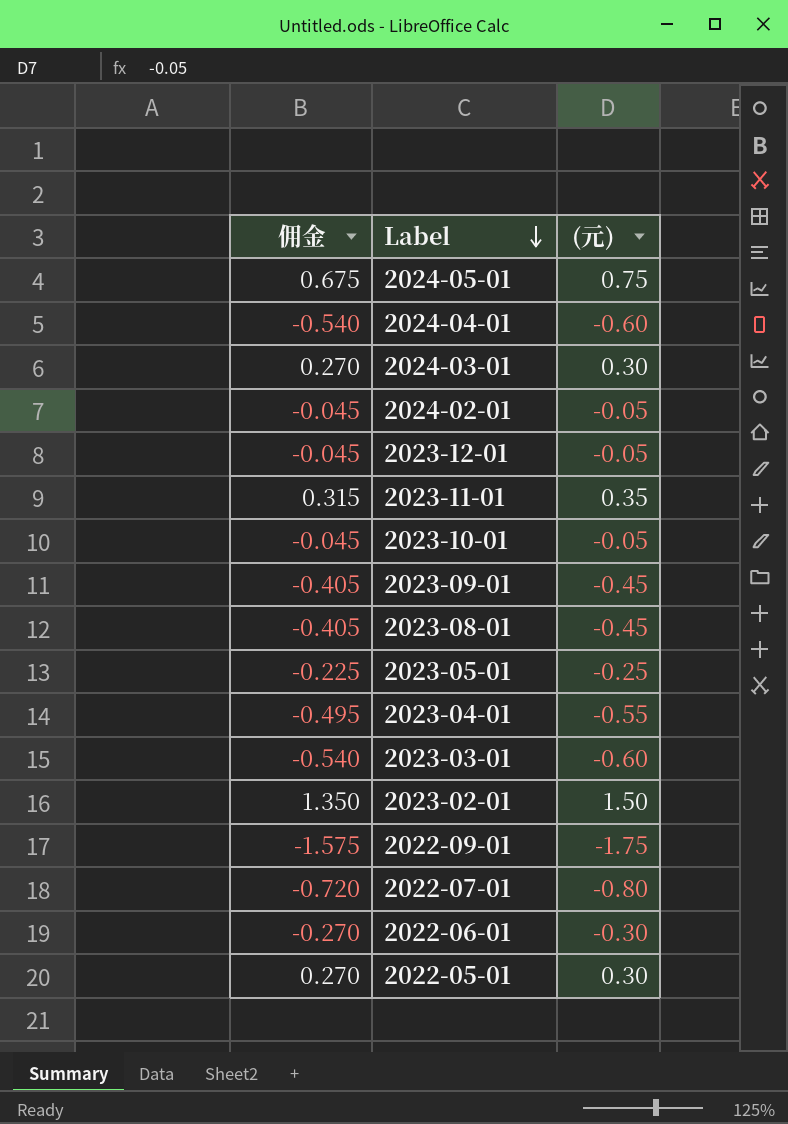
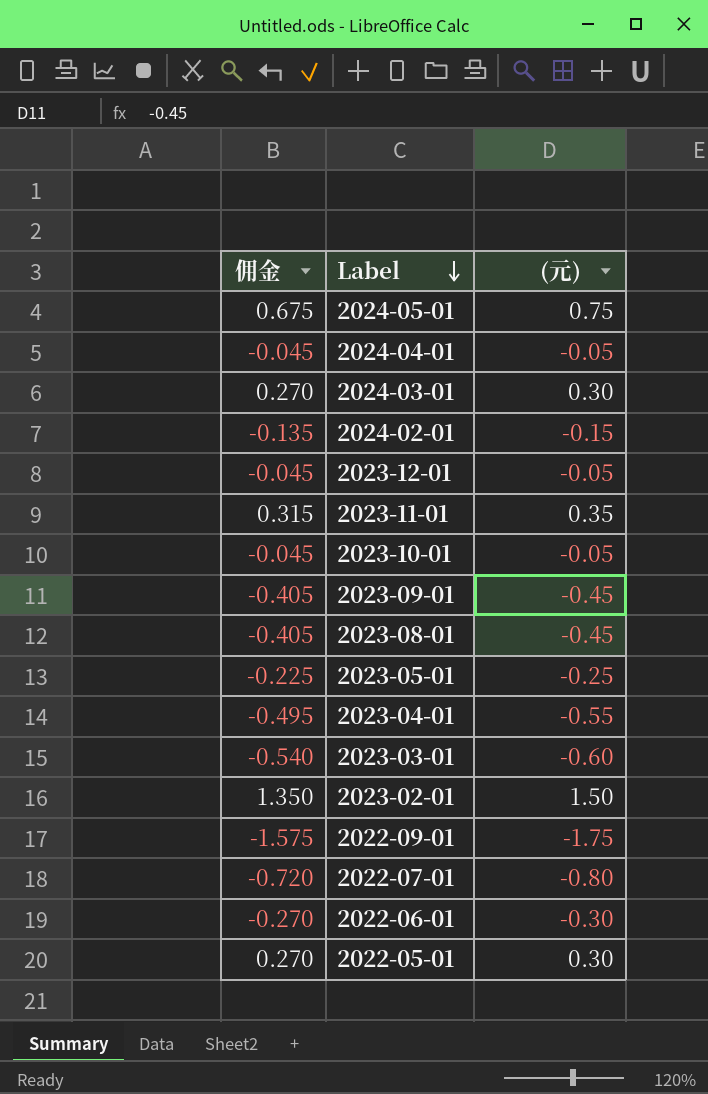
2024-04-01 | 佣金: -0.540 -> -0.045
2024-04-01 | (元): -0.60 -> -0.05
2024-02-01 | 佣金: -0.045 -> -0.135
2024-02-01 | (元): -0.05 -> -0.15

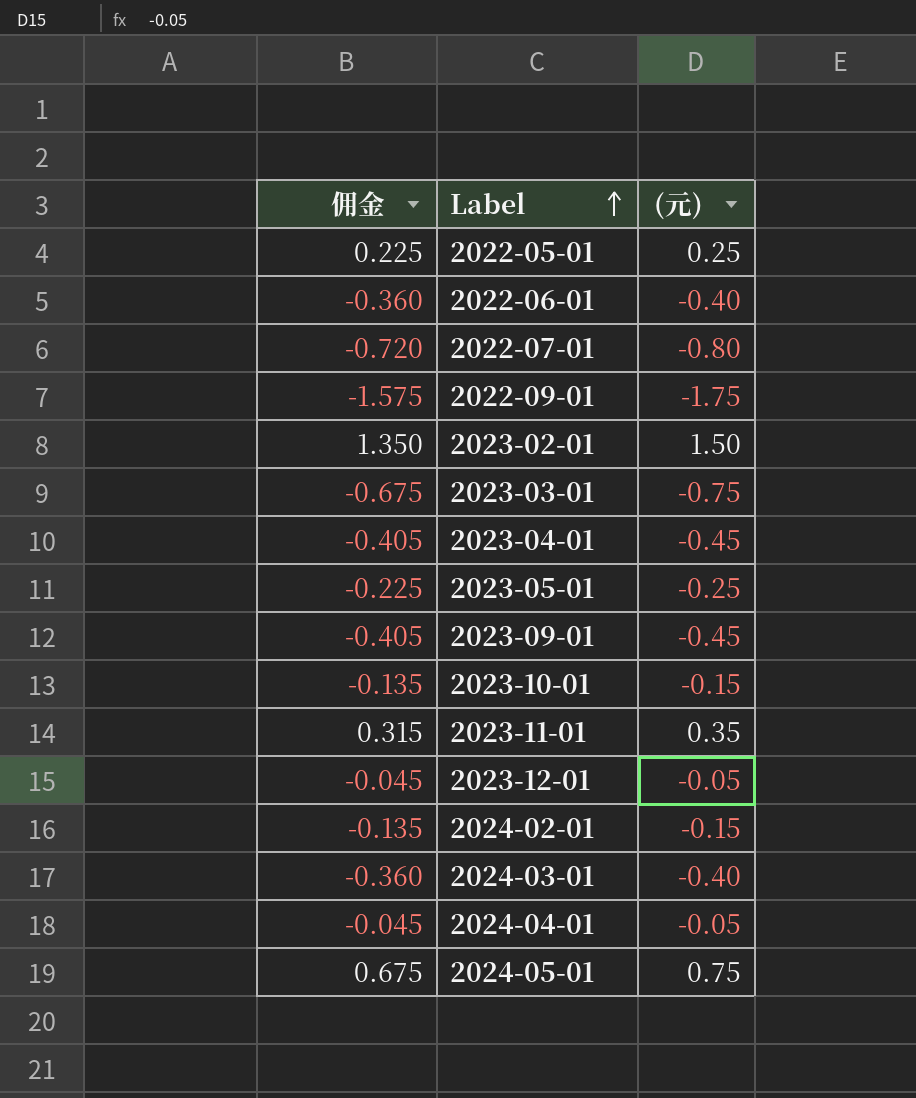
row order: Label descending -> Label ascending
row 2023-08-01: -0.405 | -0.45 -> none
2022-05-01 | 佣金: 0.270 -> 0.225
2022-05-01 | (元): 0.30 -> 0.25
2022-06-01 | 佣金: -0.270 -> -0.360
2022-06-01 | (元): -0.30 -> -0.40
2023-03-01 | 佣金: -0.540 -> -0.675
2023-03-01 | (元): -0.60 -> -0.75
2023-04-01 | 佣金: -0.495 -> -0.405
2023-04-01 | (元): -0.55 -> -0.45
2023-10-01 | 佣金: -0.045 -> -0.135
2023-10-01 | (元): -0.05 -> -0.15
2024-03-01 | 佣金: 0.270 -> -0.360
2024-03-01 | (元): 0.30 -> -0.40

